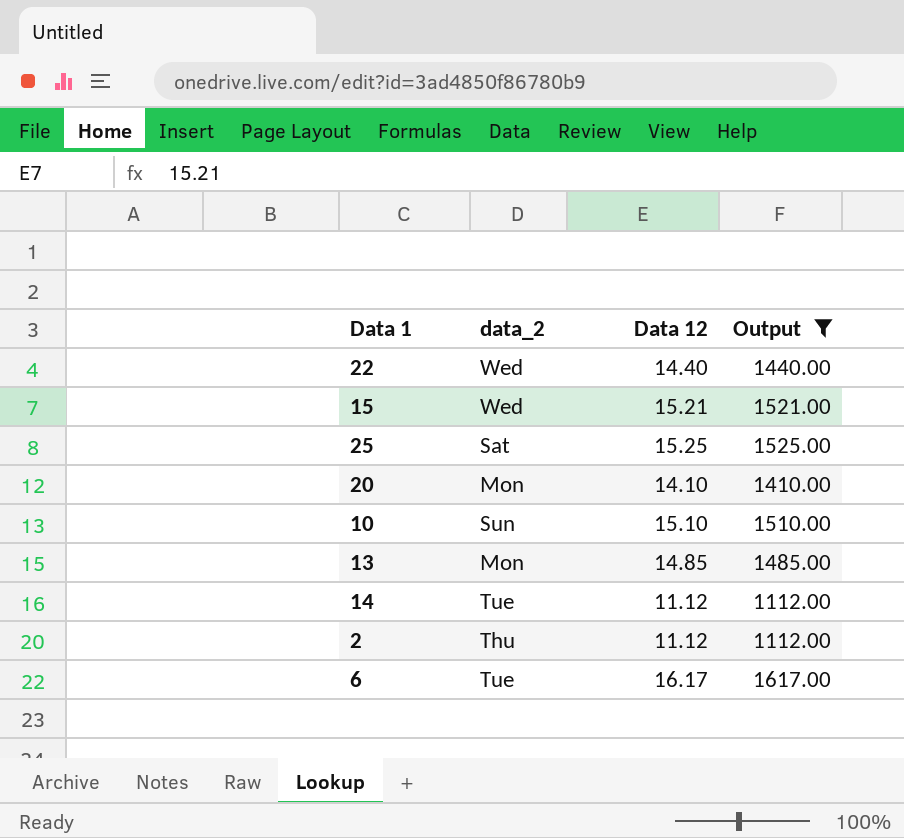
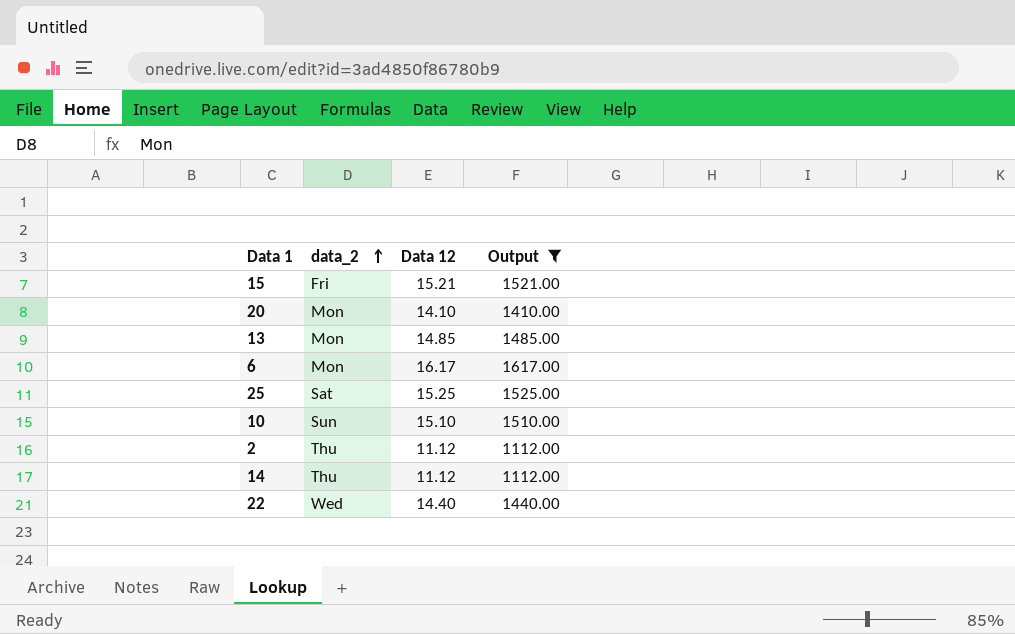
row order: none -> data_2 ascending
15 | data_2: Wed -> Fri
6 | data_2: Tue -> Mon
14 | data_2: Tue -> Thu

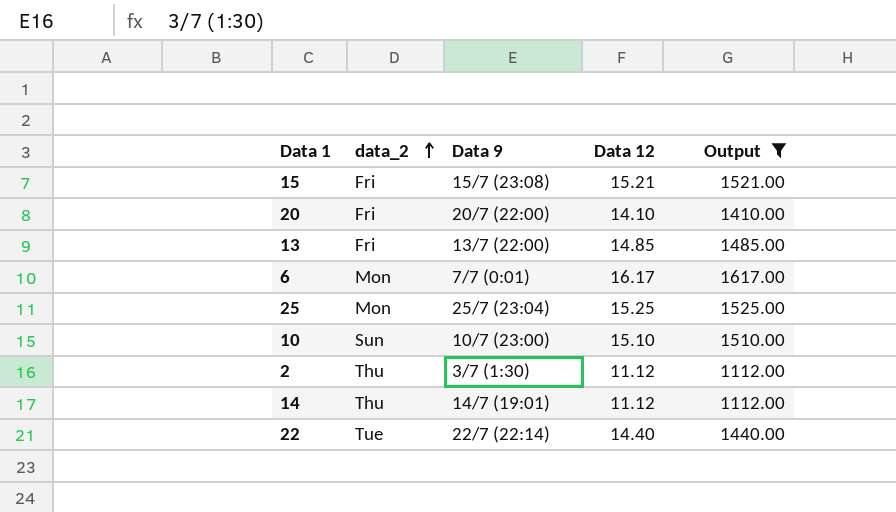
column Data 9 | position: none -> 3
20 | data_2: Mon -> Fri
13 | data_2: Mon -> Fri
25 | data_2: Sat -> Mon
22 | data_2: Wed -> Tue

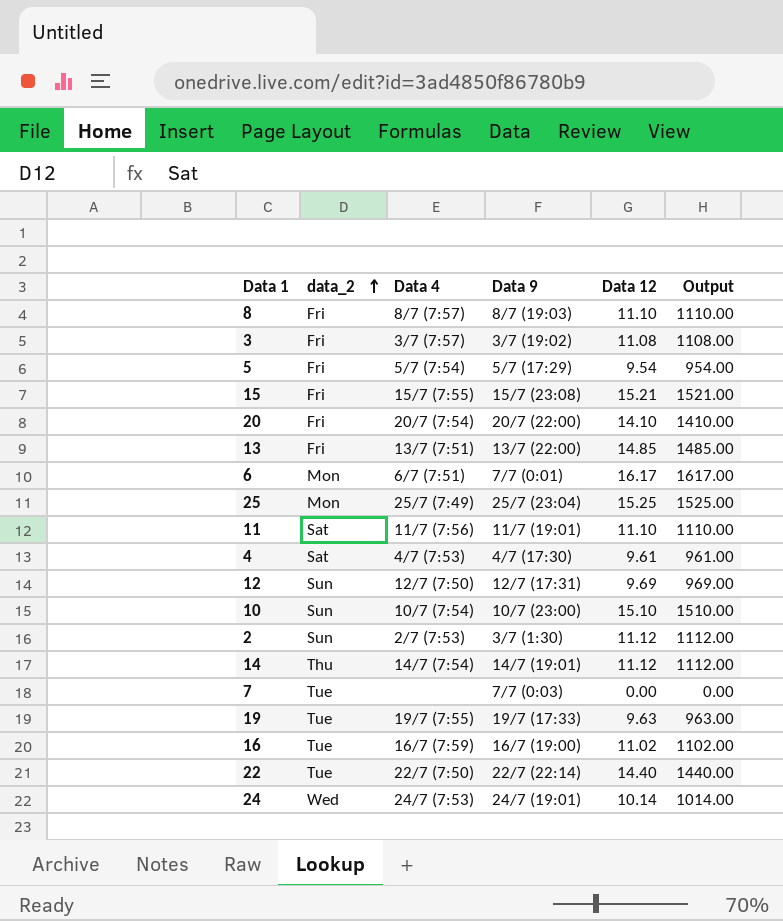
filter: Output >= 1112.00 -> none
column Data 4 | position: none -> 3
2 | data_2: Thu -> Sun

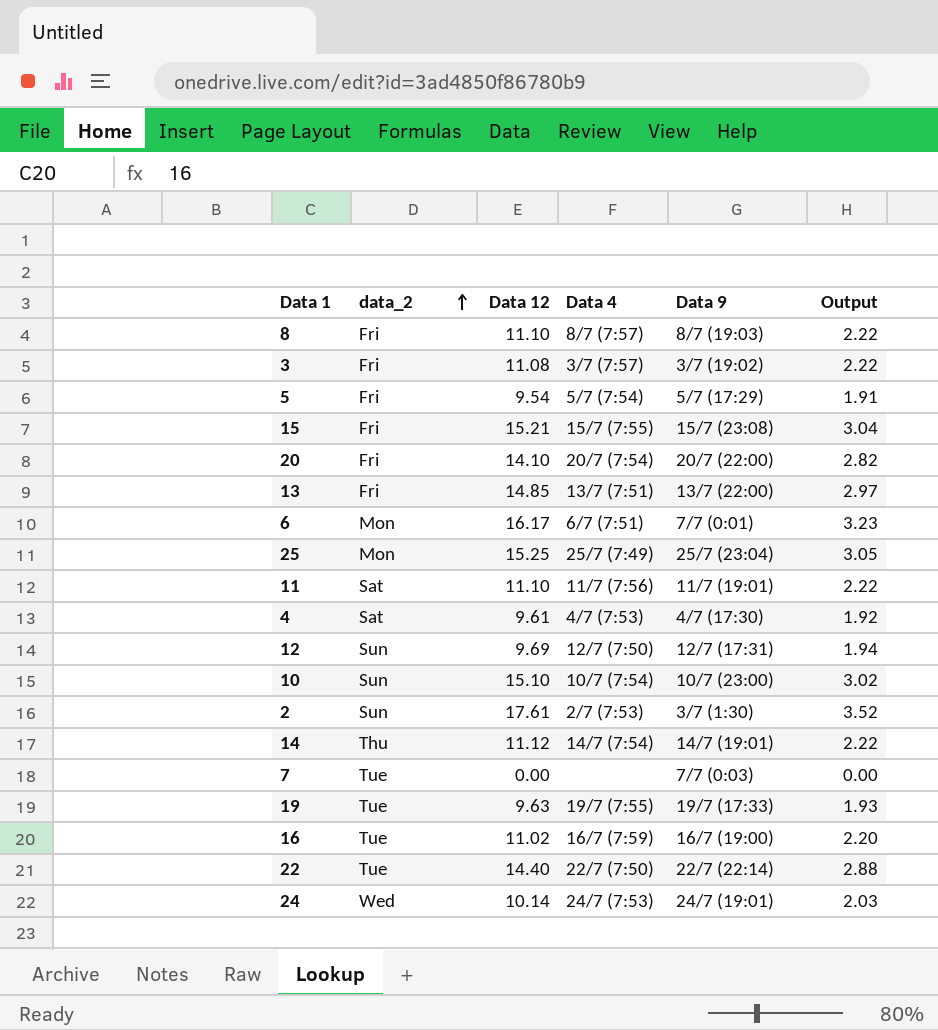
column Data 12 | position: 5 -> 3
column Output | formula: [Data 12] * 100 -> [Data 12] * 0.2
2 | Data 12: 11.12 -> 17.61

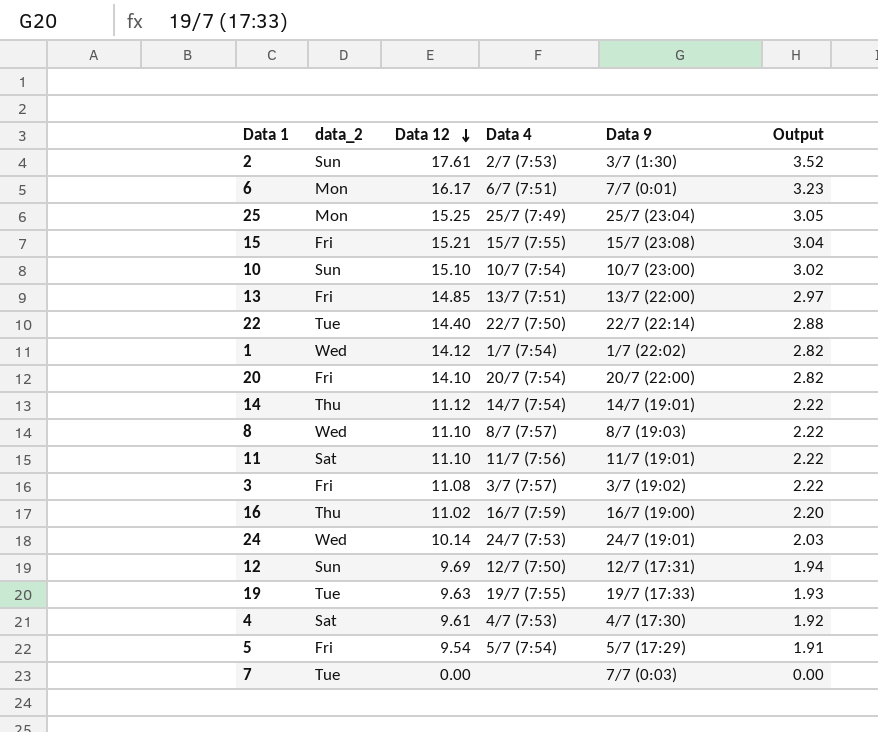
row order: data_2 ascending -> Data 12 descending
row 1: none -> Wed | 14.12 | 1/7 (7:54) | 1/7 (22:02) | 2.82
8 | data_2: Fri -> Wed
16 | data_2: Tue -> Thu

